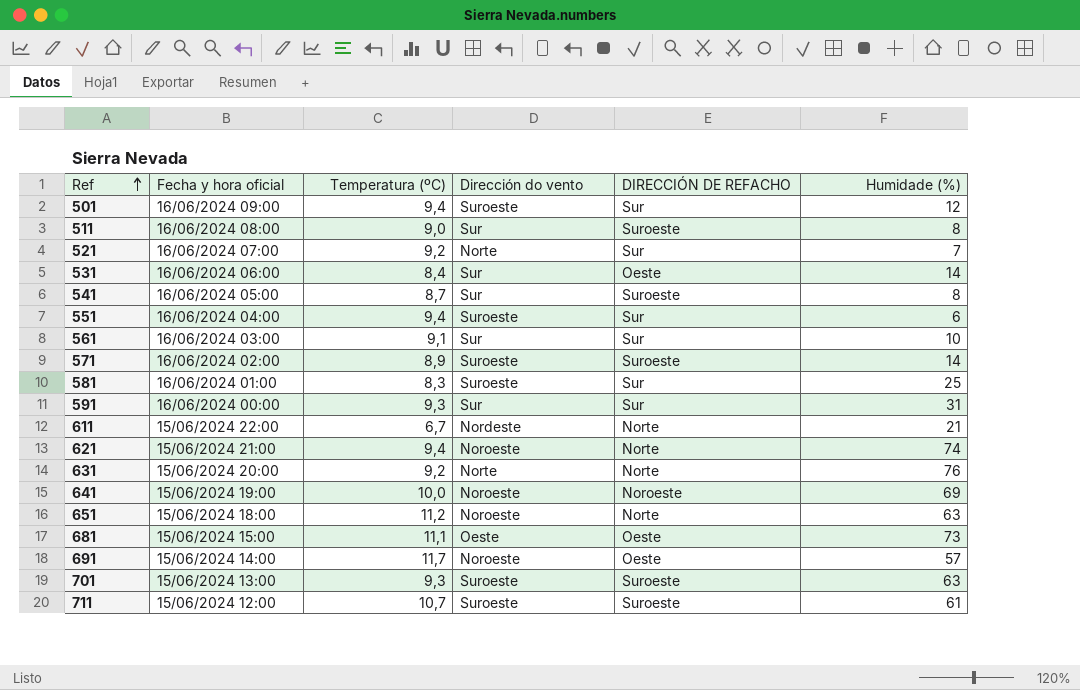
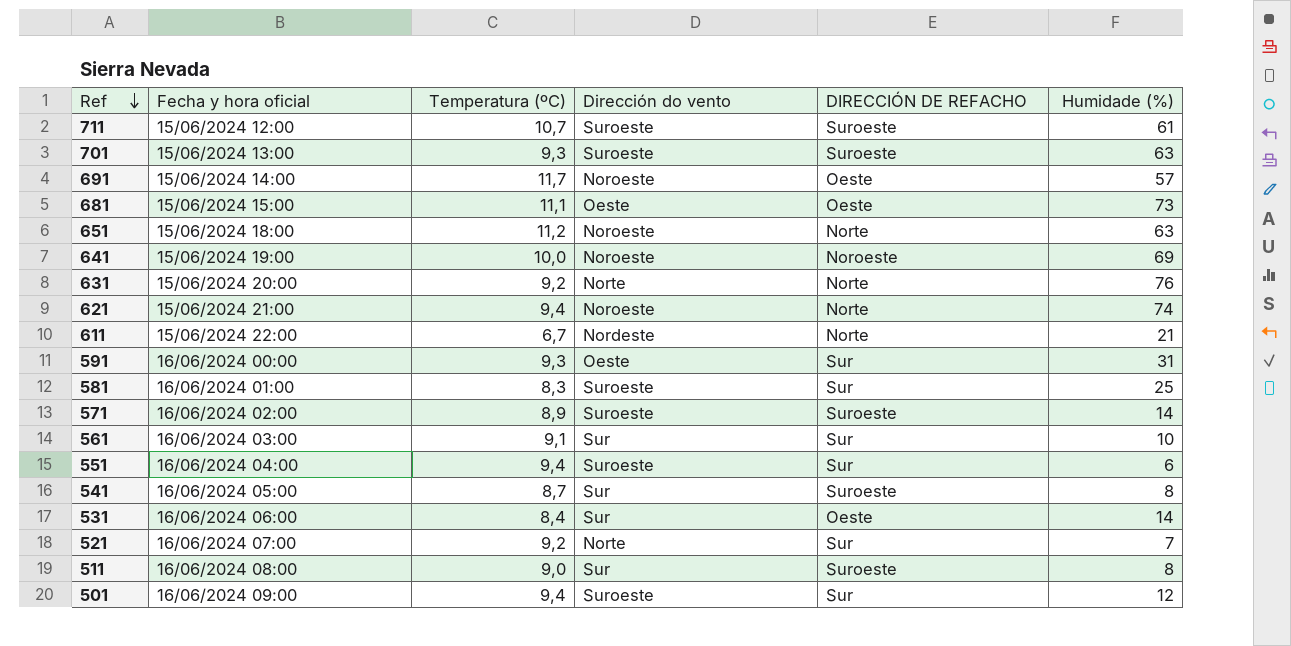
row order: Ref ascending -> Ref descending
591 | Dirección do vento: Sur -> Oeste

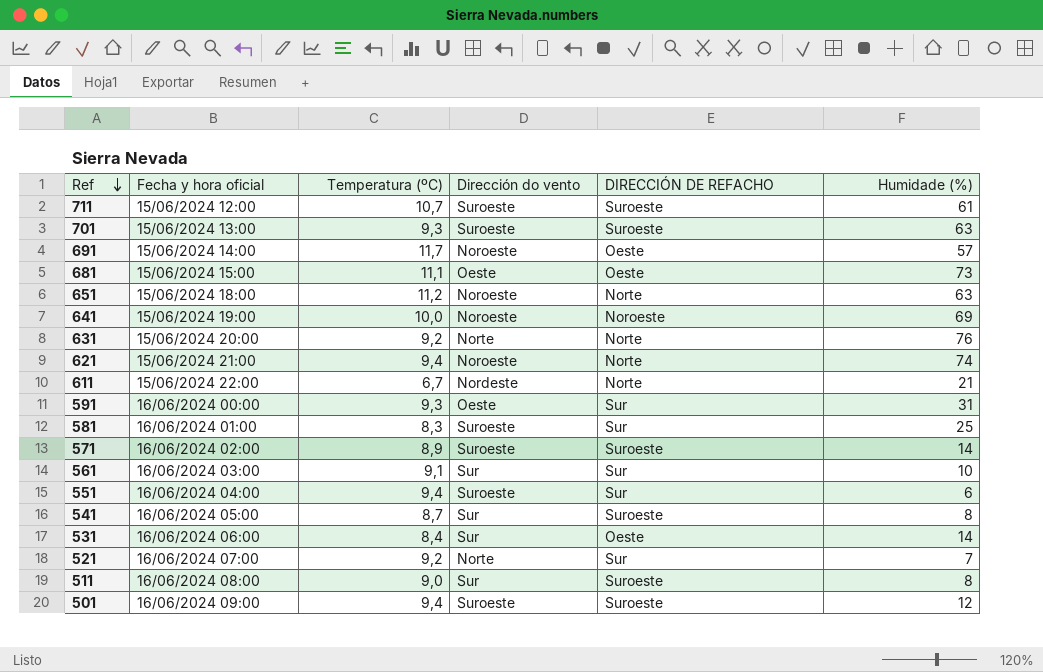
501 | DIRECCIÓN DE REFACHO: Sur -> Suroeste

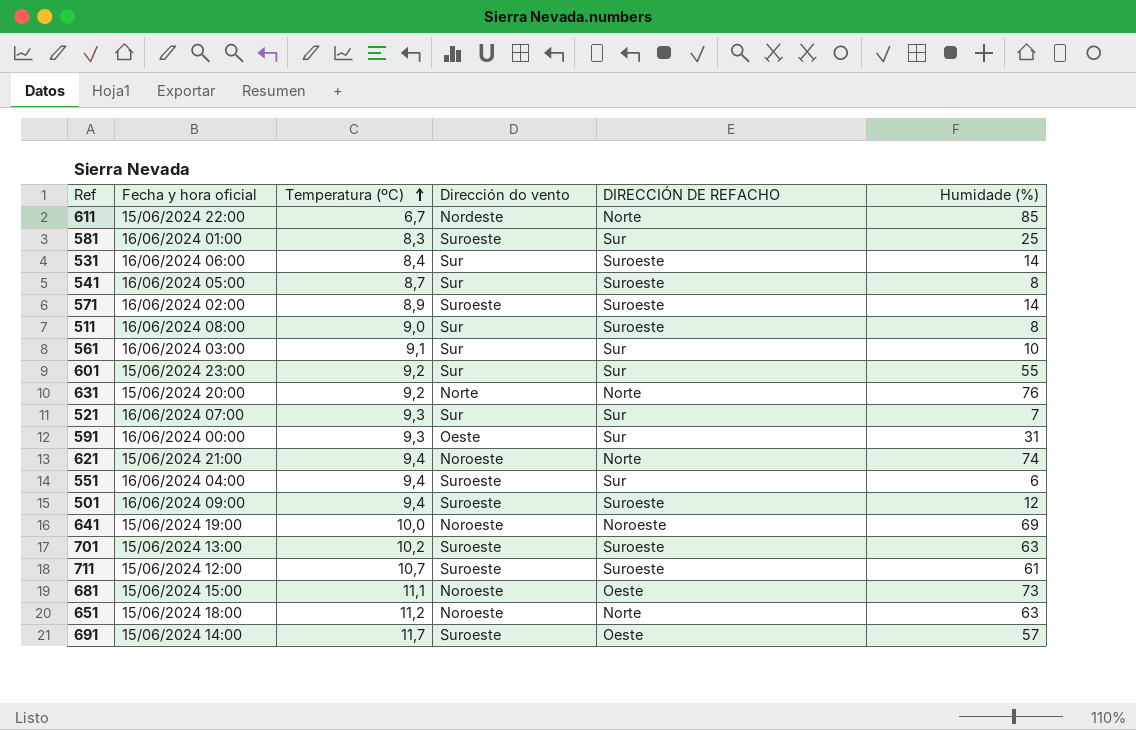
row order: Ref descending -> Temperatura (ºC) ascending
611 | Humidade (%): 21 -> 85
531 | DIRECCIÓN DE REFACHO: Oeste -> Suroeste
row 601: none -> 15/06/2024 23:00 | 9,2 | Sur | Sur | 55
521 | Temperatura (ºC): 9,2 -> 9,3
521 | Dirección do vento: Norte -> Sur
701 | Temperatura (ºC): 9,3 -> 10,2
681 | Dirección do vento: Oeste -> Noroeste
691 | Dirección do vento: Noroeste -> Suroeste

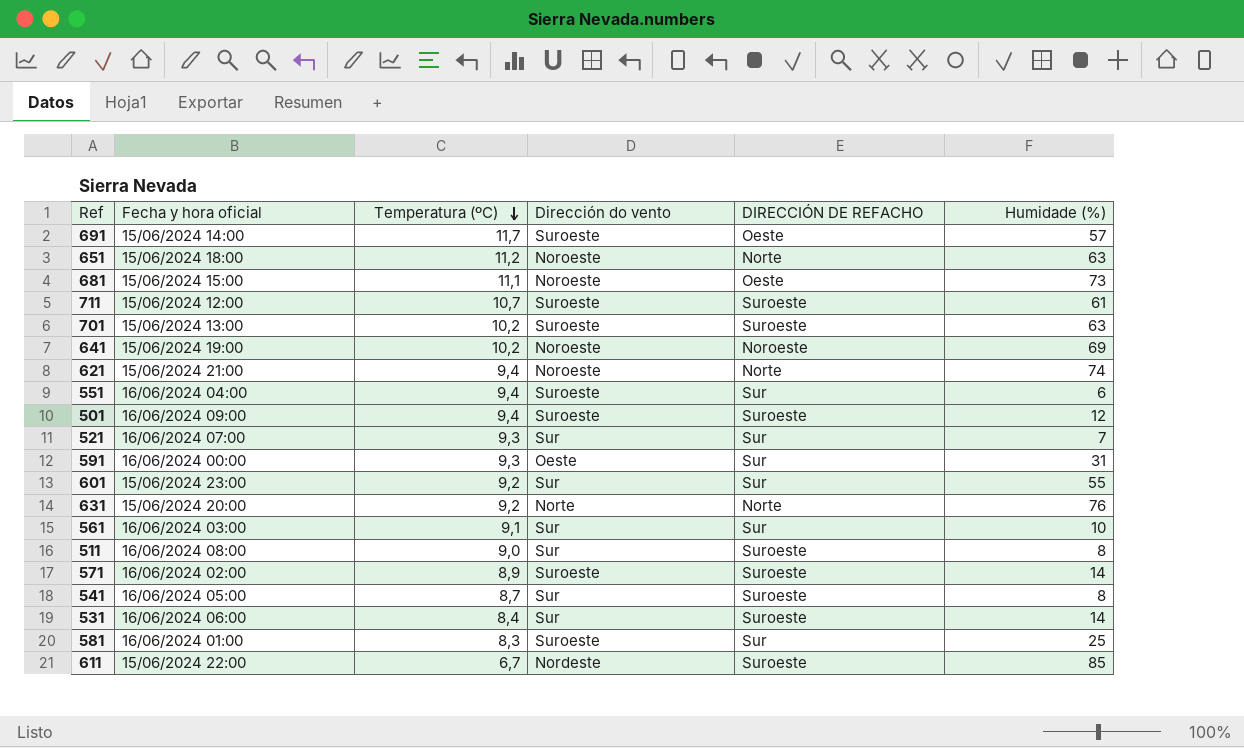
row order: Temperatura (ºC) ascending -> Temperatura (ºC) descending
641 | Temperatura (ºC): 10,0 -> 10,2
611 | DIRECCIÓN DE REFACHO: Norte -> Suroeste

